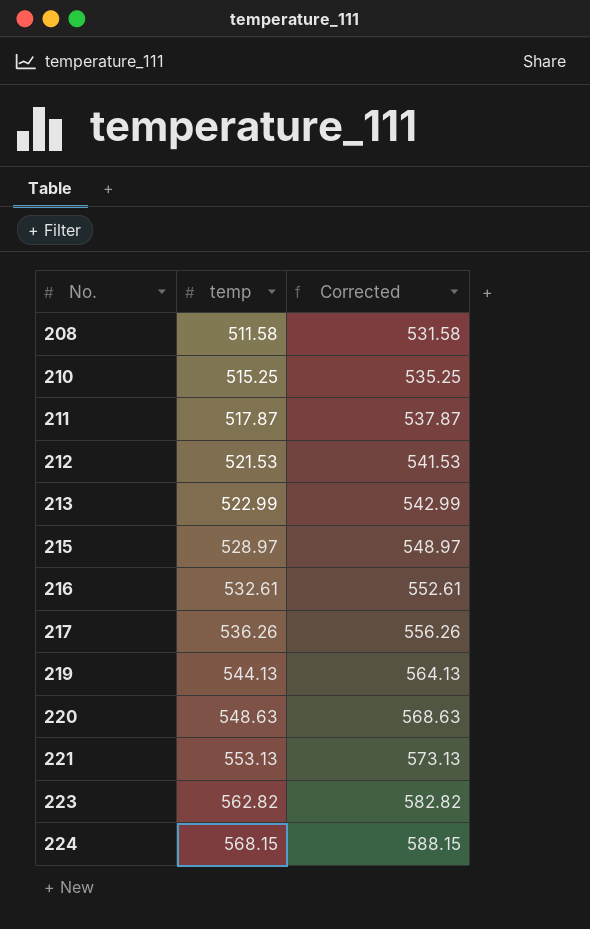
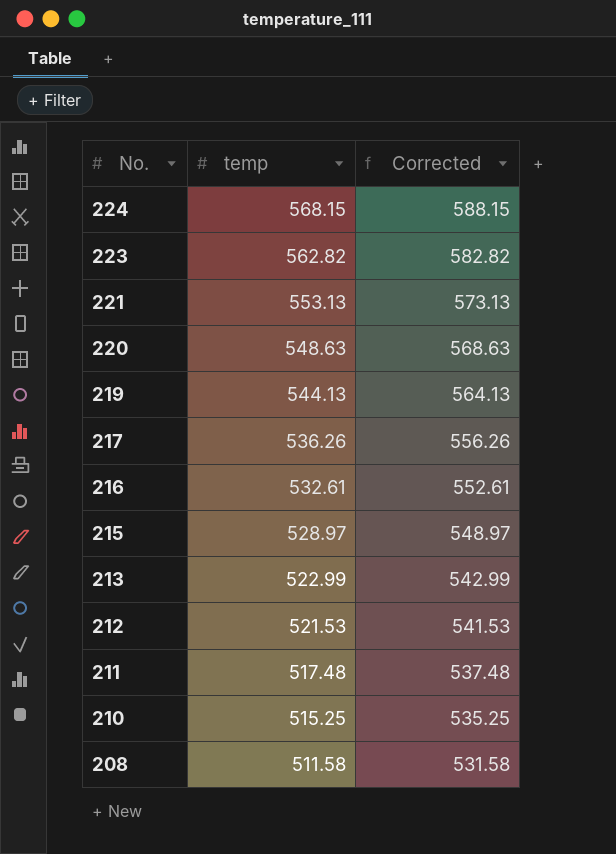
row order: No. ascending -> No. descending
211 | temp: 517.87 -> 517.48
211 | Corrected: 537.87 -> 537.48

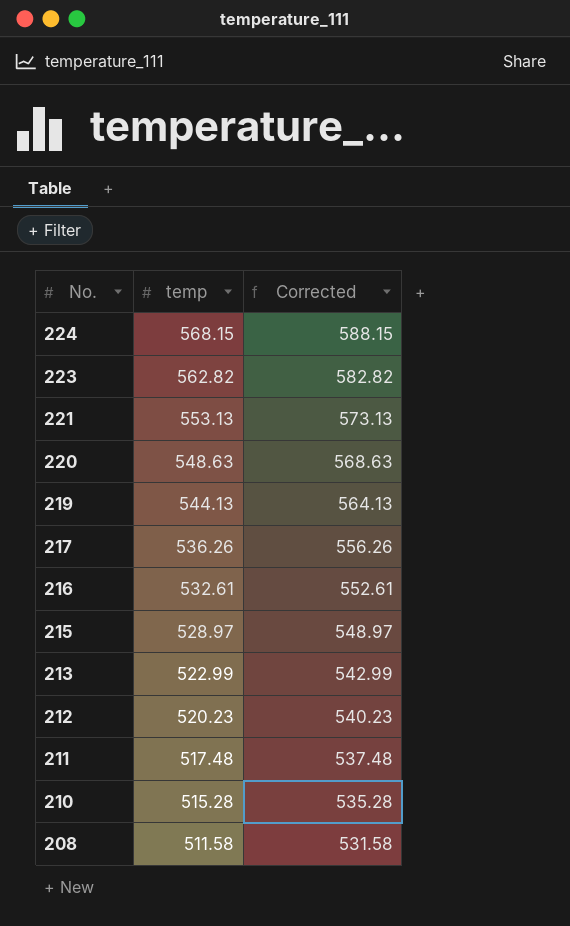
212 | temp: 521.53 -> 520.23
212 | Corrected: 541.53 -> 540.23
210 | temp: 515.25 -> 515.28
210 | Corrected: 535.25 -> 535.28

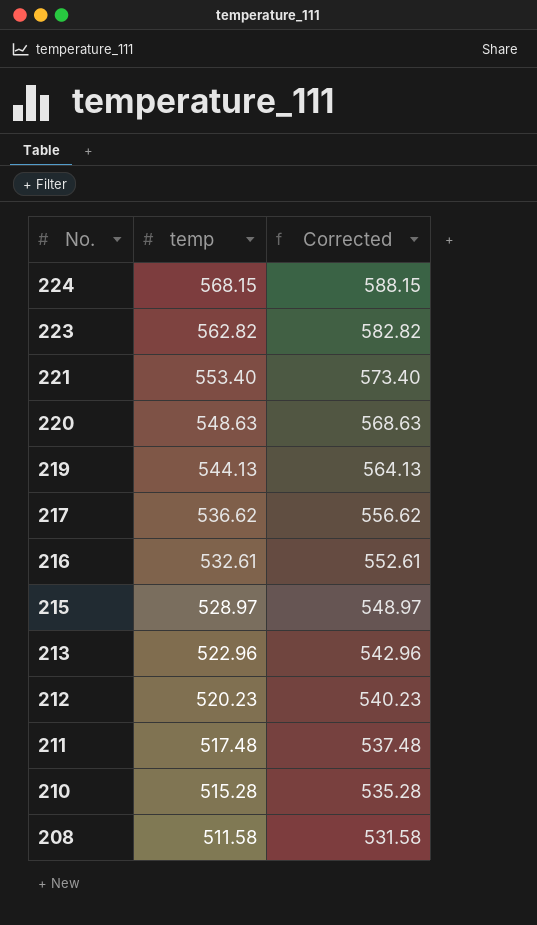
221 | temp: 553.13 -> 553.40
221 | Corrected: 573.13 -> 573.40
217 | temp: 536.26 -> 536.62
217 | Corrected: 556.26 -> 556.62
213 | temp: 522.99 -> 522.96
213 | Corrected: 542.99 -> 542.96

